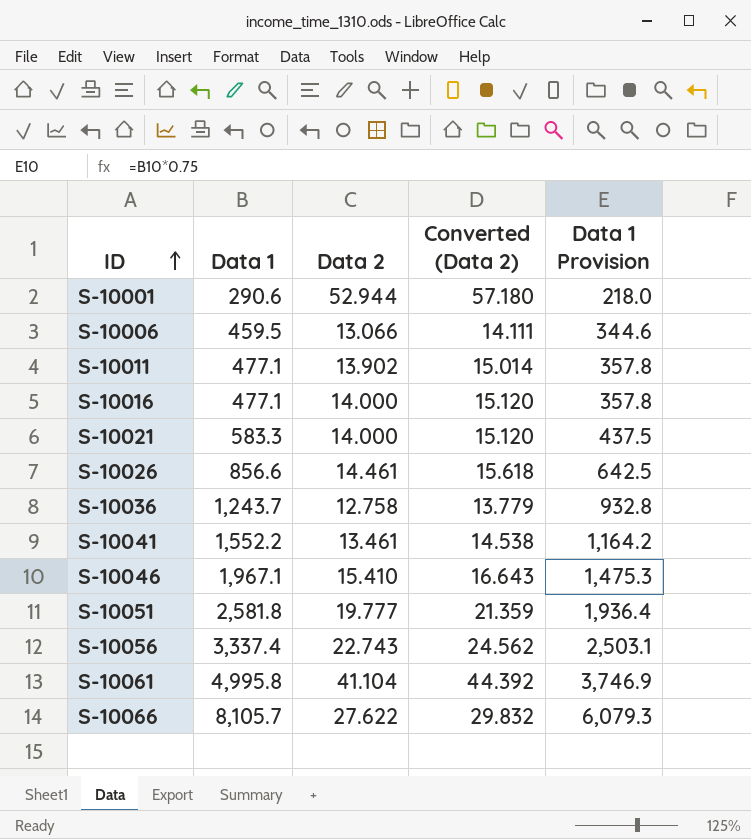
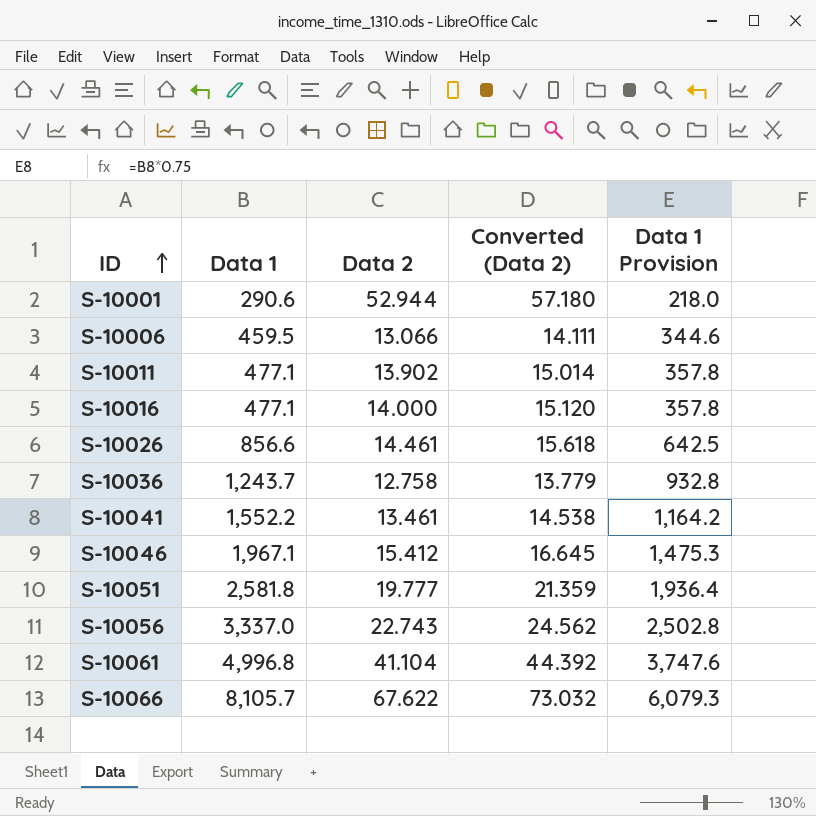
row S-10021: 583.3 | 14.000 | 15.120 | 437.5 -> none
S-10046 | Data 2: 15.410 -> 15.412
S-10046 | Converted (Data 2): 16.643 -> 16.645
S-10056 | Data 1: 3,337.4 -> 3,337.0
S-10056 | Data 1 Provision: 2,503.1 -> 2,502.8
S-10061 | Data 1: 4,995.8 -> 4,996.8
S-10061 | Data 1 Provision: 3,746.9 -> 3,747.6
S-10066 | Data 2: 27.622 -> 67.622
S-10066 | Converted (Data 2): 29.832 -> 73.032

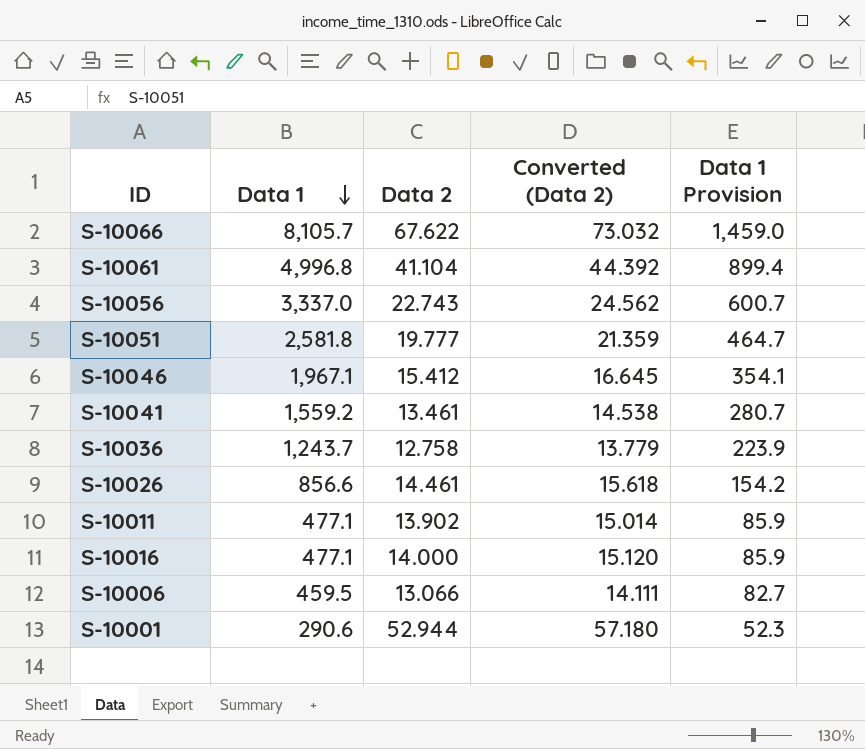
row order: ID ascending -> Data 1 descending
column Data 1 Provision | formula: [Data 1] * 0.75 -> [Data 1] * 0.18
S-10041 | Data 1: 1,552.2 -> 1,559.2

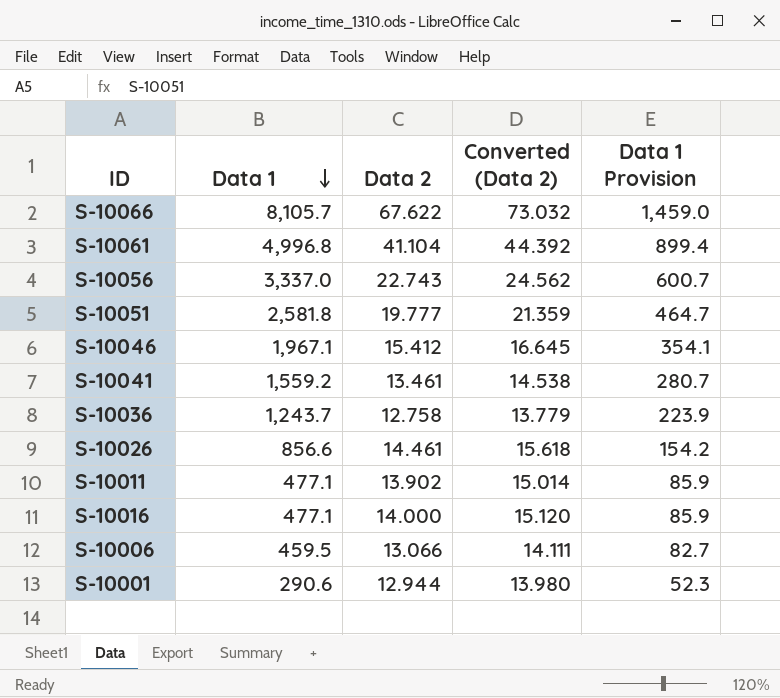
S-10001 | Data 2: 52.944 -> 12.944
S-10001 | Converted (Data 2): 57.180 -> 13.980

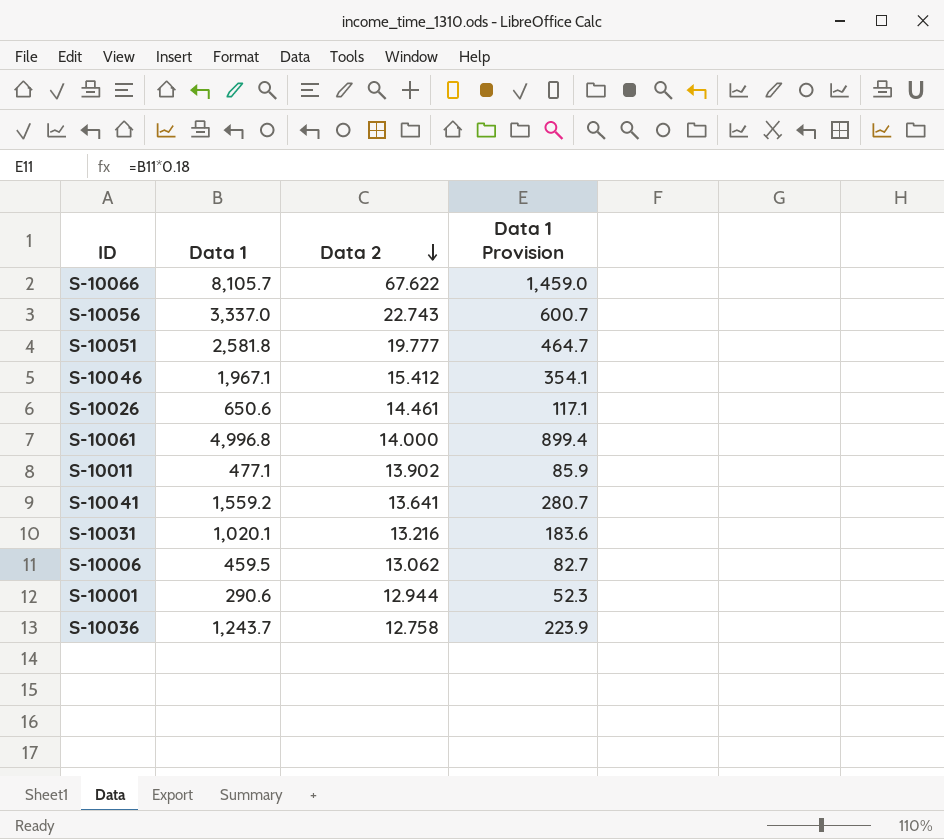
row order: Data 1 descending -> Data 2 descending
column Converted (Data 2) | formula: [Data 2] * 1.08 -> none
row S-10016: 477.1 | 14.000 | 15.120 | 85.9 -> none
S-10026 | Data 1: 856.6 -> 650.6
S-10026 | Data 1 Provision: 154.2 -> 117.1
S-10061 | Data 2: 41.104 -> 14.000
S-10041 | Data 2: 13.461 -> 13.641
row S-10031: none -> 1,020.1 | 13.216 | 183.6
S-10006 | Data 2: 13.066 -> 13.062

